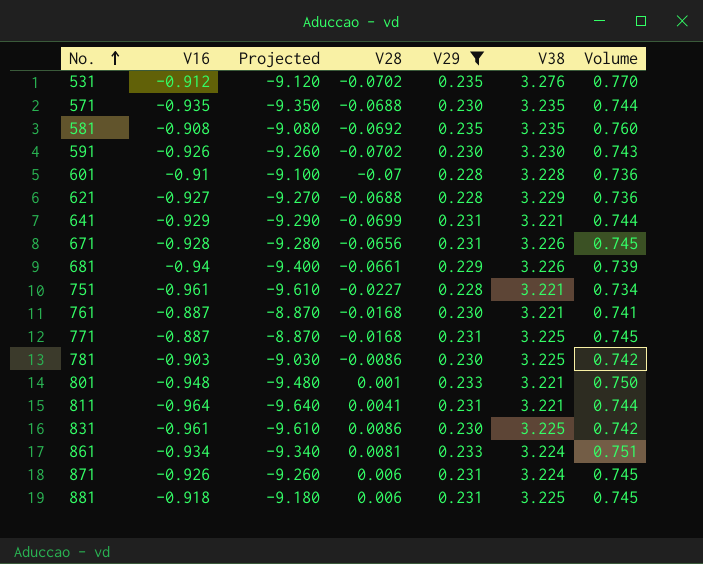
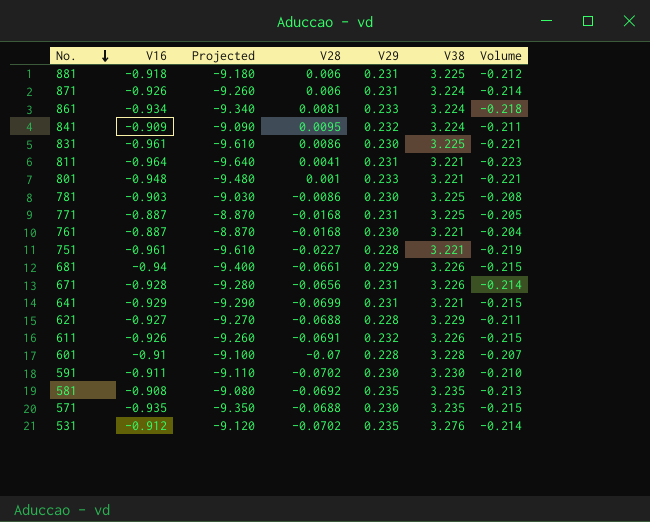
filter: V29 != 0.232 -> none
row order: No. ascending -> No. descending
column Volume | formula: [V29] * [V38] -> [V16] * [V29]
591 | V16: -0.926 -> -0.911
591 | Projected: -9.260 -> -9.110

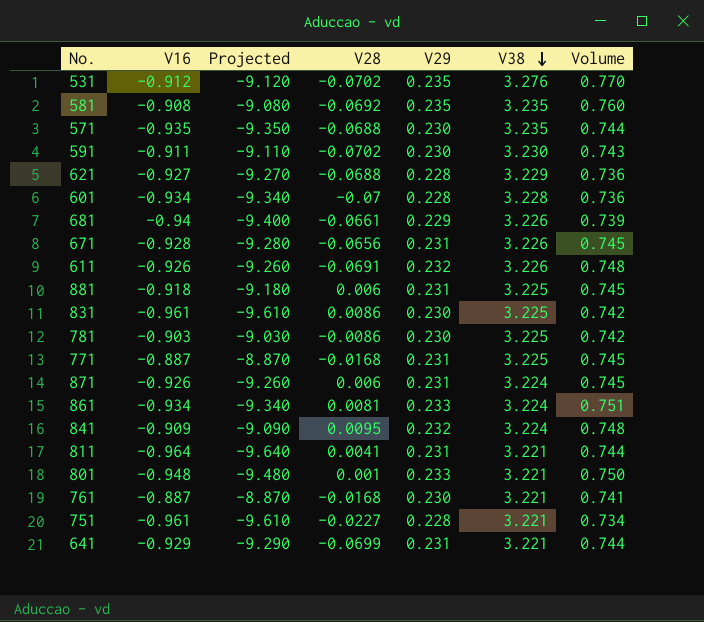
row order: No. descending -> V38 descending
column Volume | formula: [V16] * [V29] -> [V29] * [V38]
601 | V16: -0.91 -> -0.934
601 | Projected: -9.100 -> -9.340

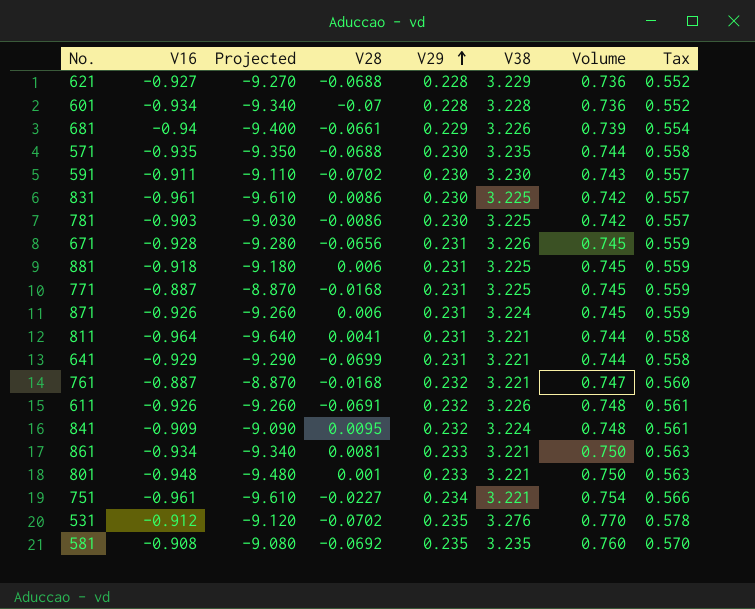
row order: V38 descending -> V29 ascending
column Tax | formula: none -> [Volume] * 0.75
761 | V29: 0.230 -> 0.232
761 | Volume: 0.741 -> 0.747
861 | V38: 3.224 -> 3.221
861 | Volume: 0.751 -> 0.750
751 | V29: 0.228 -> 0.234
751 | Volume: 0.734 -> 0.754

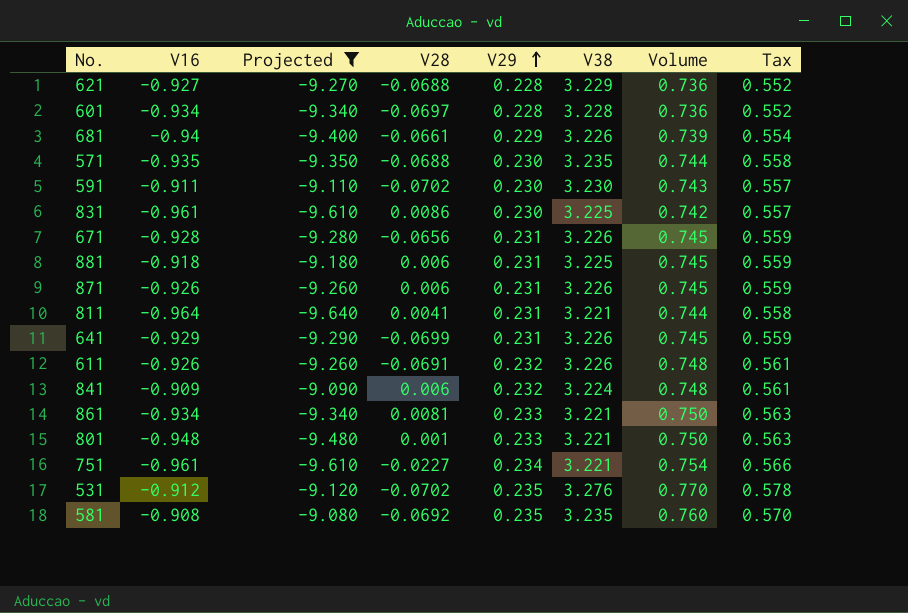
filter: none -> Projected <= -9.080
601 | V28: -0.07 -> -0.0697
871 | V38: 3.224 -> 3.226
641 | V38: 3.221 -> 3.226
641 | Volume: 0.744 -> 0.745
641 | Tax: 0.558 -> 0.559
841 | V28: 0.0095 -> 0.006

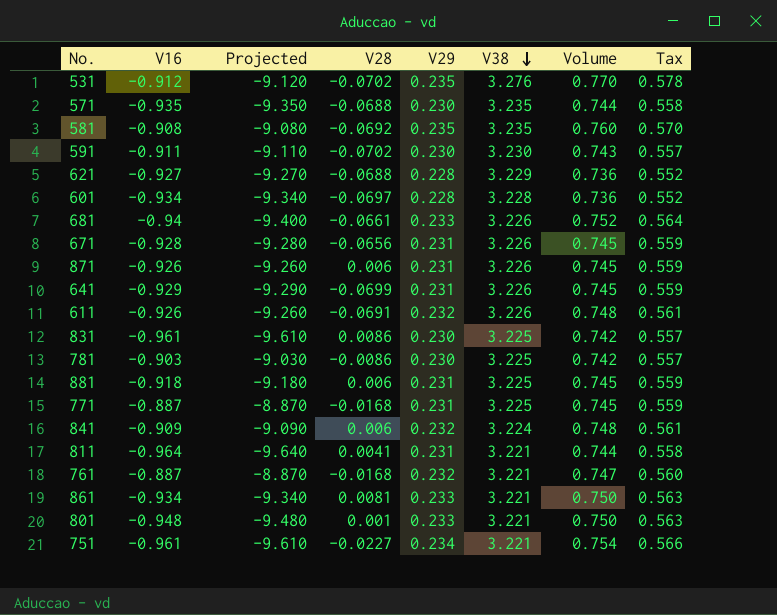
filter: Projected <= -9.080 -> none
row order: V29 ascending -> V38 descending
681 | V29: 0.229 -> 0.233
681 | Volume: 0.739 -> 0.752
681 | Tax: 0.554 -> 0.564

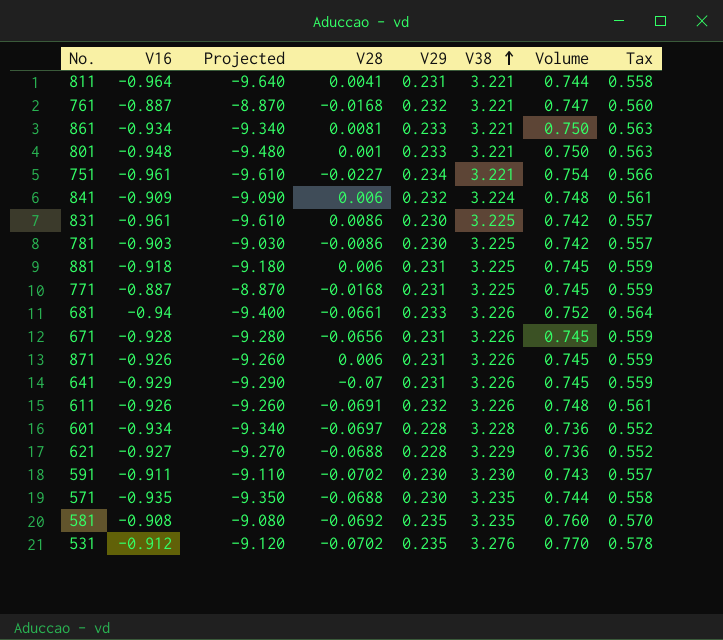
row order: V38 descending -> V38 ascending
641 | V28: -0.0699 -> -0.07

